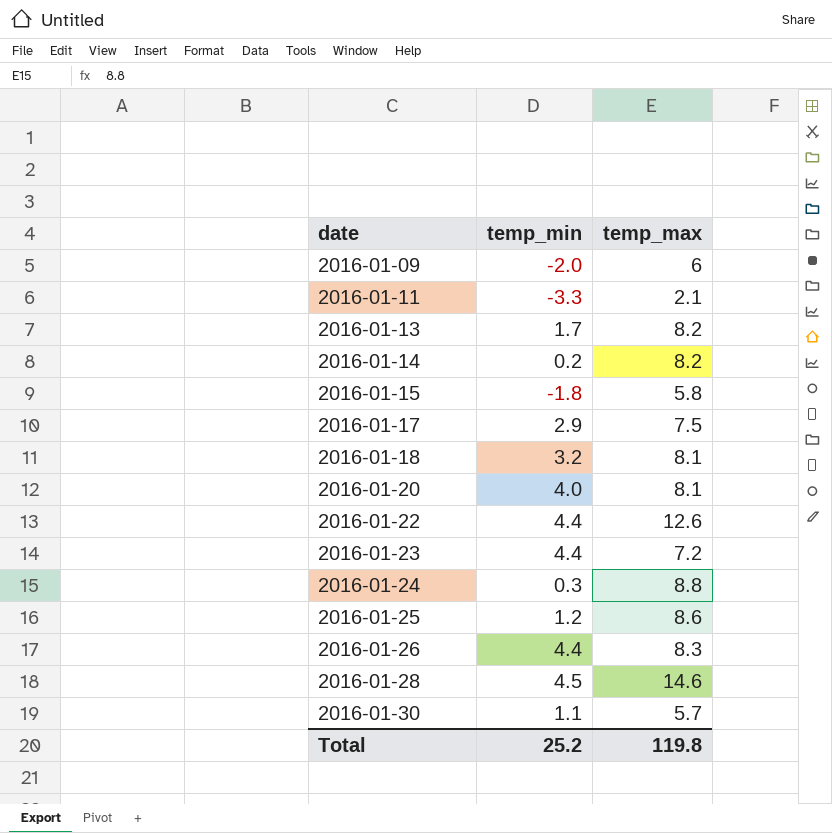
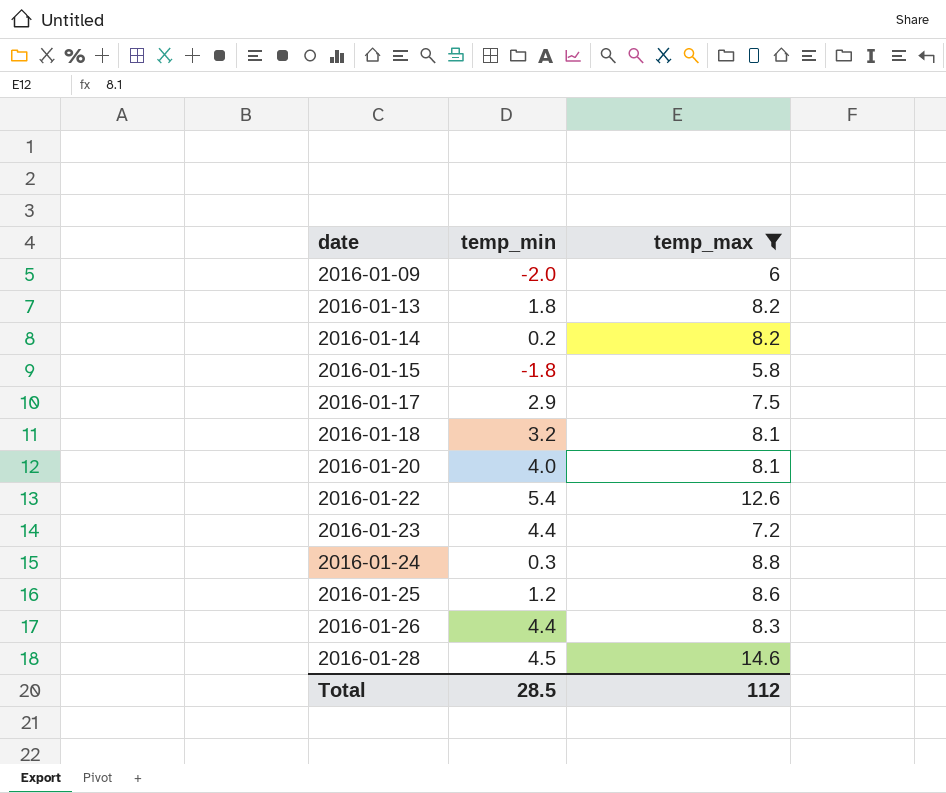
filter: none -> temp_max >= 5.8
2016-01-13 | temp_min: 1.7 -> 1.8
2016-01-22 | temp_min: 4.4 -> 5.4
Total | temp_min: 25.2 -> 28.5
Total | temp_max: 119.8 -> 112

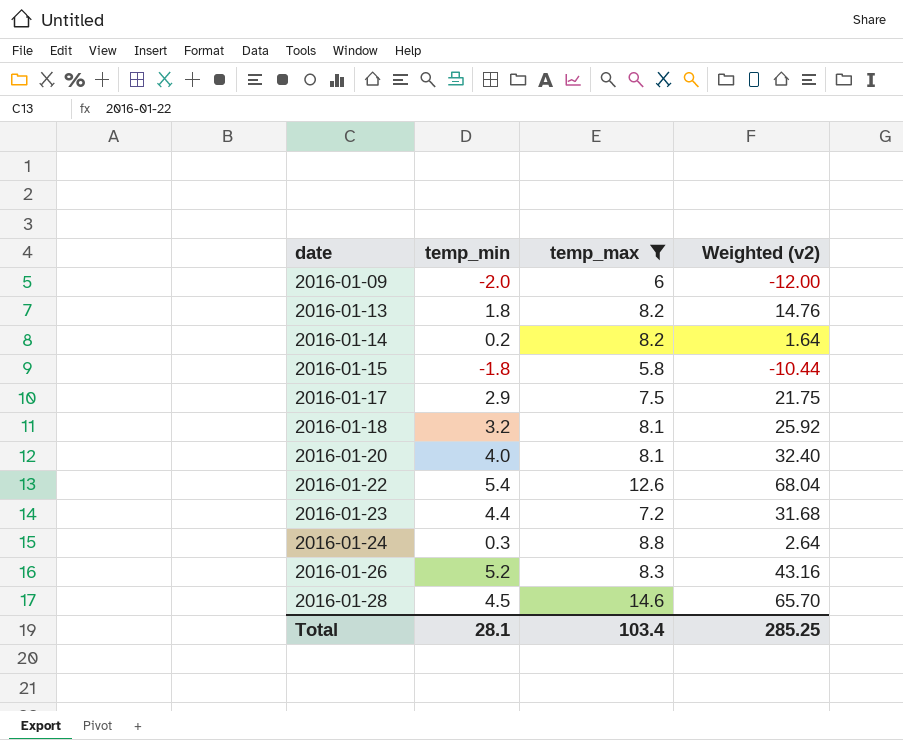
column Weighted (v2) | formula: none -> [temp_min] * [temp_max]
row 2016-01-25: 1.2 | 8.6 -> none
2016-01-26 | temp_min: 4.4 -> 5.2
Total | temp_min: 28.5 -> 28.1
Total | temp_max: 112 -> 103.4

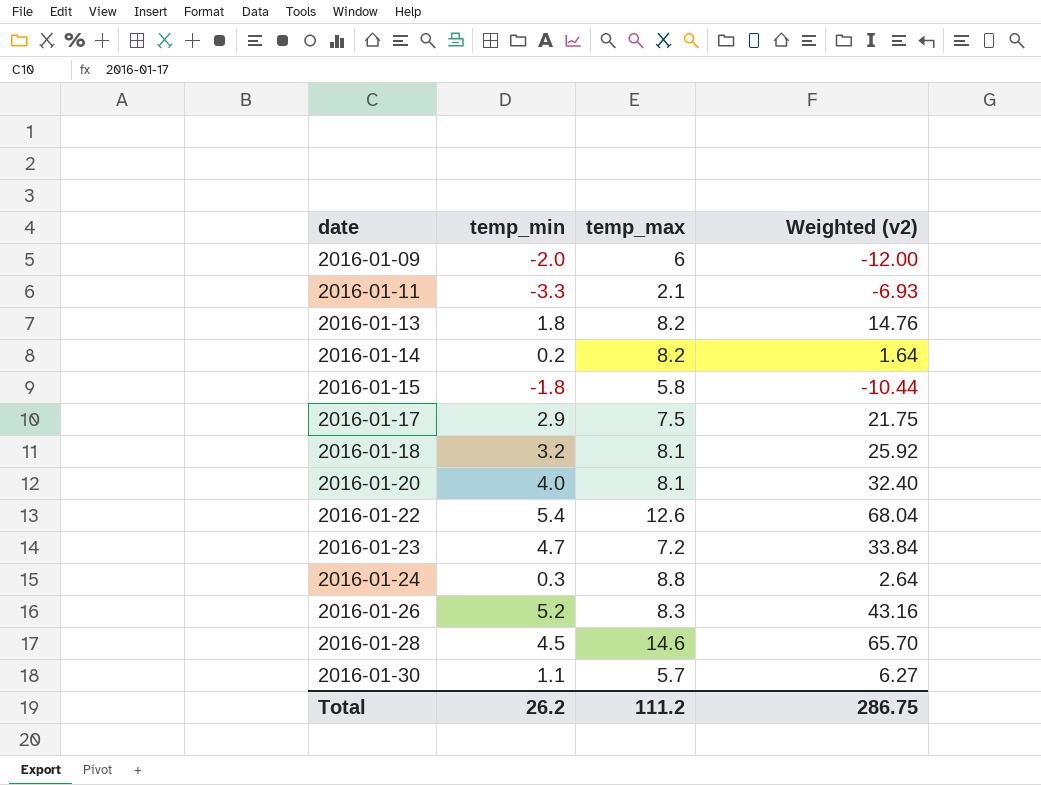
filter: temp_max >= 5.8 -> none
2016-01-23 | temp_min: 4.4 -> 4.7
2016-01-23 | Weighted (v2): 31.68 -> 33.84
Total | temp_min: 28.1 -> 26.2
Total | temp_max: 103.4 -> 111.2
Total | Weighted (v2): 285.25 -> 286.75

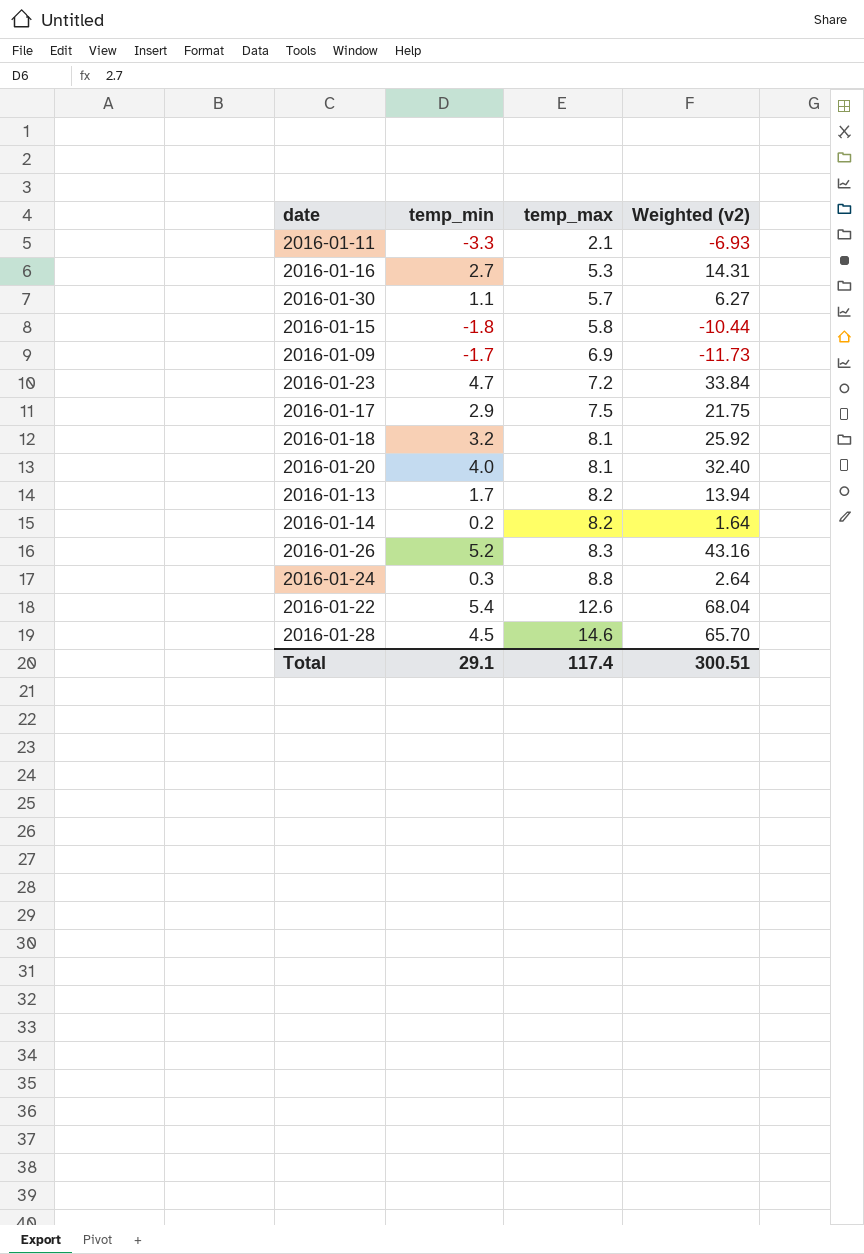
row order: date ascending -> temp_max ascending
row 2016-01-16: none -> 2.7 | 5.3 | 14.31
2016-01-09 | temp_min: -2.0 -> -1.7
2016-01-09 | temp_max: 6 -> 6.9
2016-01-09 | Weighted (v2): -12.00 -> -11.73
2016-01-13 | temp_min: 1.8 -> 1.7
2016-01-13 | Weighted (v2): 14.76 -> 13.94
Total | temp_min: 26.2 -> 29.1
Total | temp_max: 111.2 -> 117.4
Total | Weighted (v2): 286.75 -> 300.51

